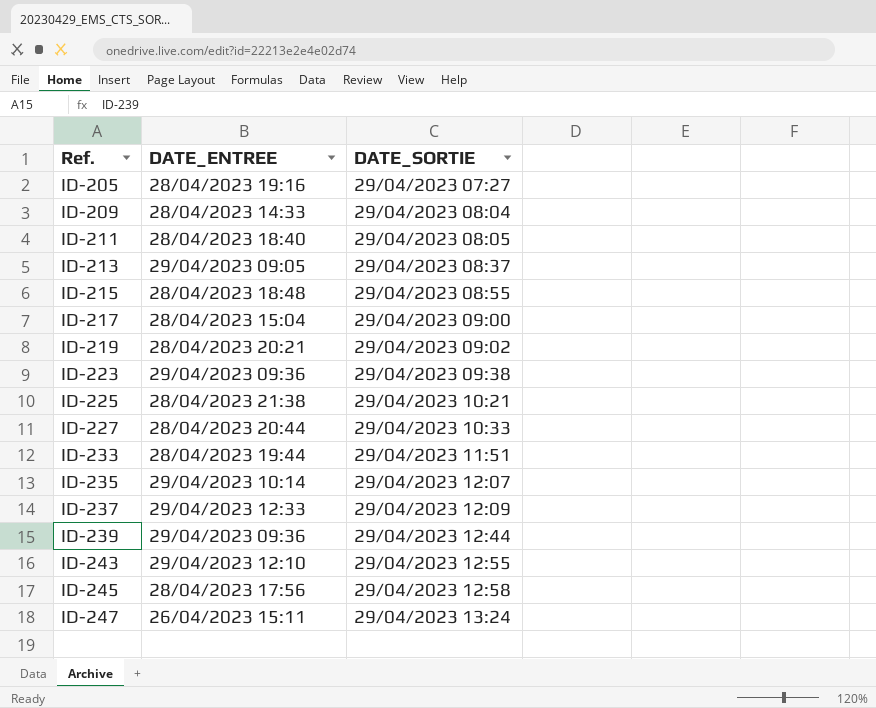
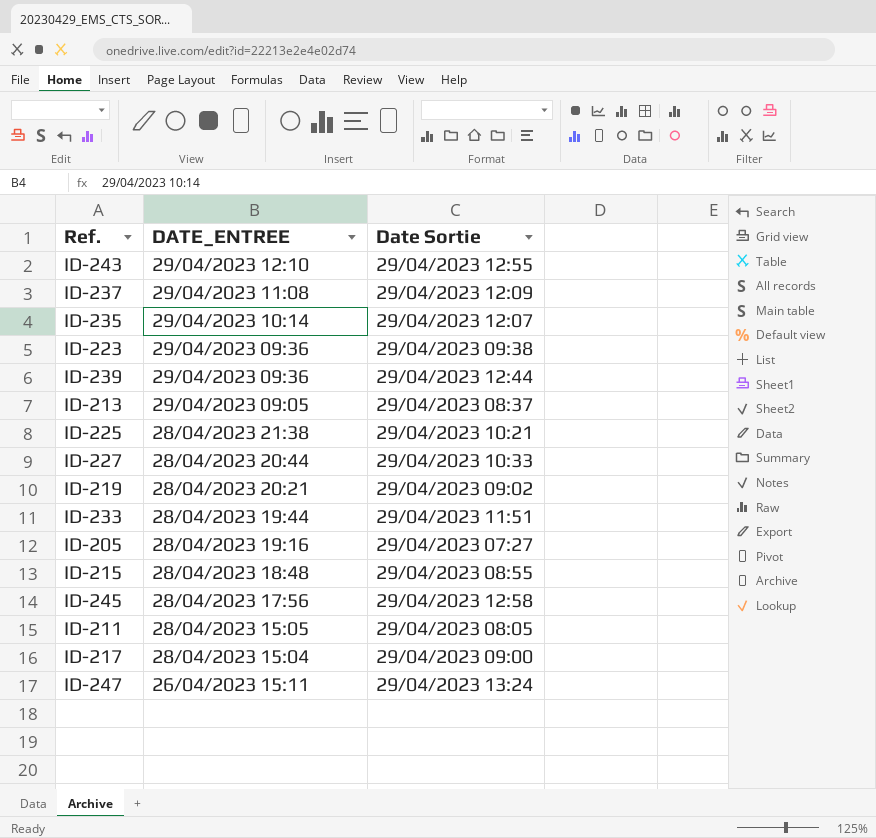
row order: Ref. ascending -> DATE_ENTREE descending
column name: DATE_SORTIE -> Date Sortie
row ID-209: 28/04/2023 14:33 | 29/04/2023 08:04 -> none
ID-237 | DATE_ENTREE: 29/04/2023 12:33 -> 29/04/2023 11:08
ID-211 | DATE_ENTREE: 28/04/2023 18:40 -> 28/04/2023 15:05

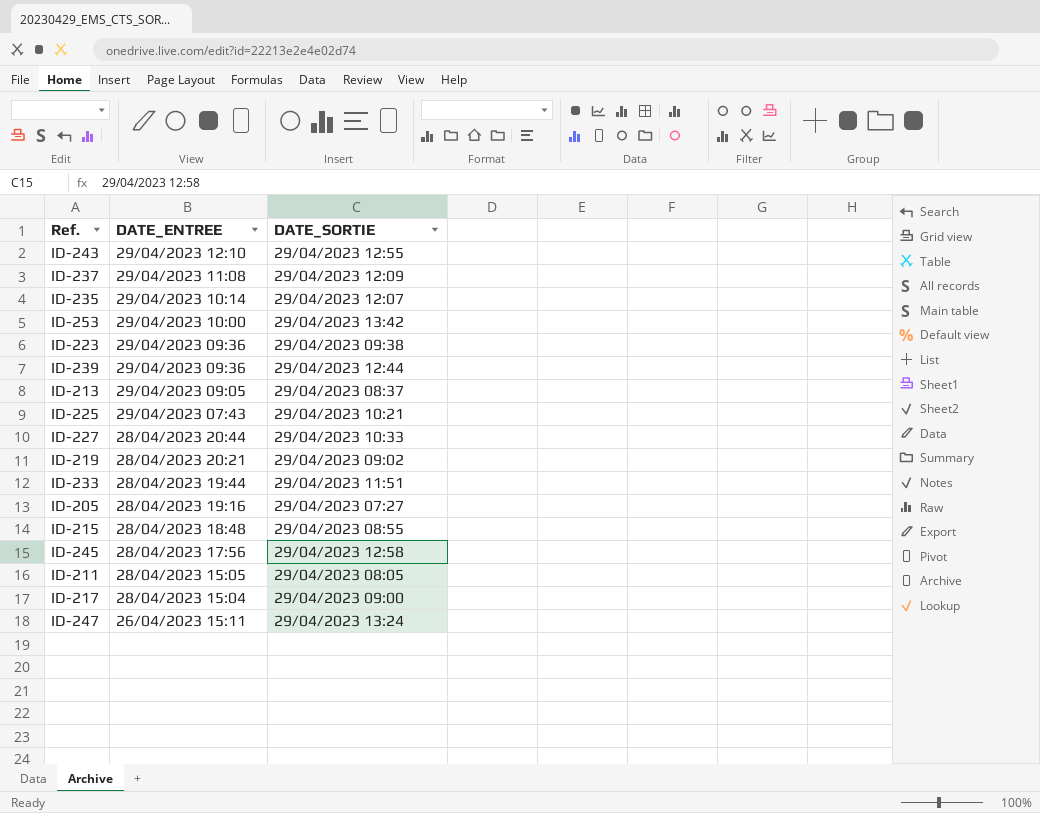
column name: Date Sortie -> DATE_SORTIE
row ID-253: none -> 29/04/2023 10:00 | 29/04/2023 13:42
ID-225 | DATE_ENTREE: 28/04/2023 21:38 -> 29/04/2023 07:43

